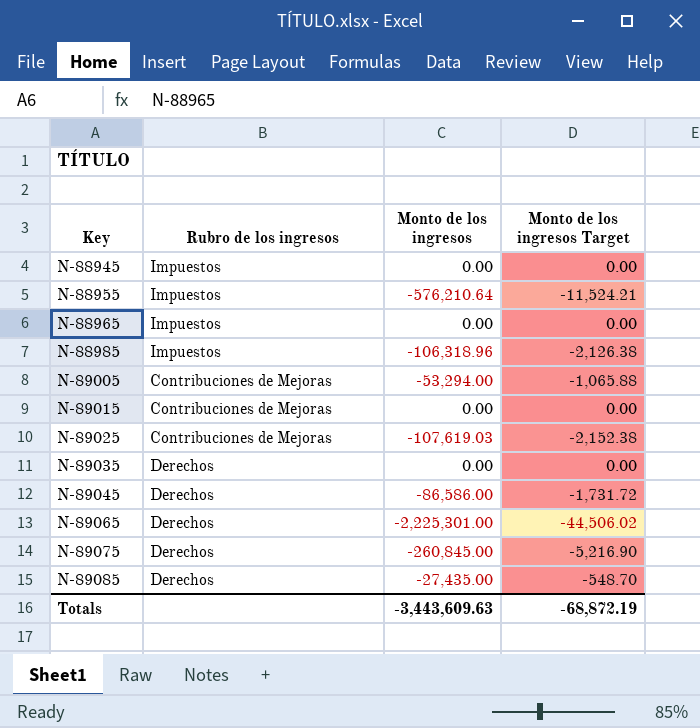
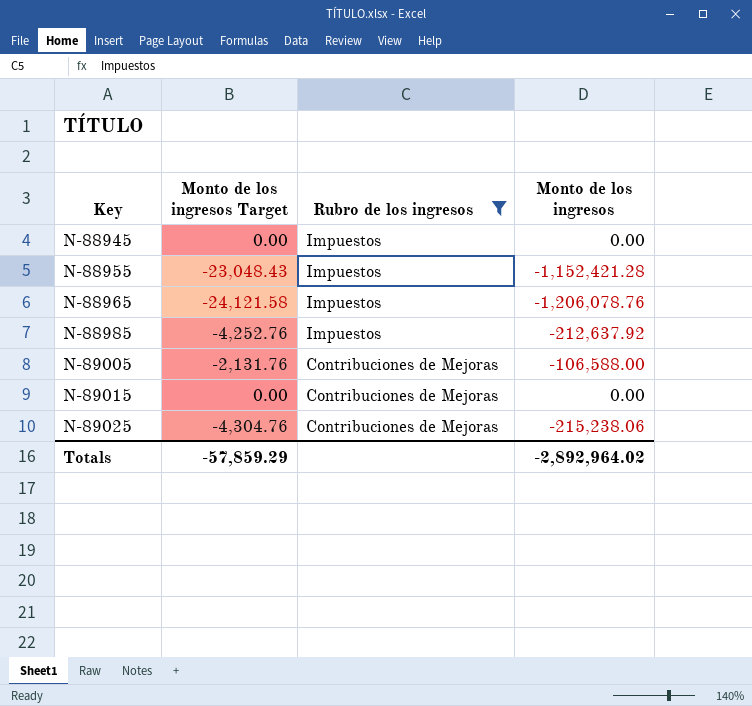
filter: none -> Rubro de los ingresos != Derechos
column Monto de los ingresos Target | position: 4 -> 2
N-88955 | Monto de los ingresos Target: -11,524.21 -> -23,048.43
N-88955 | Monto de los ingresos: -576,210.64 -> -1,152,421.28
N-88965 | Monto de los ingresos Target: 0.00 -> -24,121.58
N-88965 | Monto de los ingresos: 0.00 -> -1,206,078.76
N-88985 | Monto de los ingresos Target: -2,126.38 -> -4,252.76
N-88985 | Monto de los ingresos: -106,318.96 -> -212,637.92
N-89005 | Monto de los ingresos Target: -1,065.88 -> -2,131.76
N-89005 | Monto de los ingresos: -53,294.00 -> -106,588.00
N-89025 | Monto de los ingresos Target: -2,152.38 -> -4,304.76
N-89025 | Monto de los ingresos: -107,619.03 -> -215,238.06
Totals | Monto de los ingresos Target: -68,872.19 -> -57,859.29
Totals | Monto de los ingresos: -3,443,609.63 -> -2,892,964.02

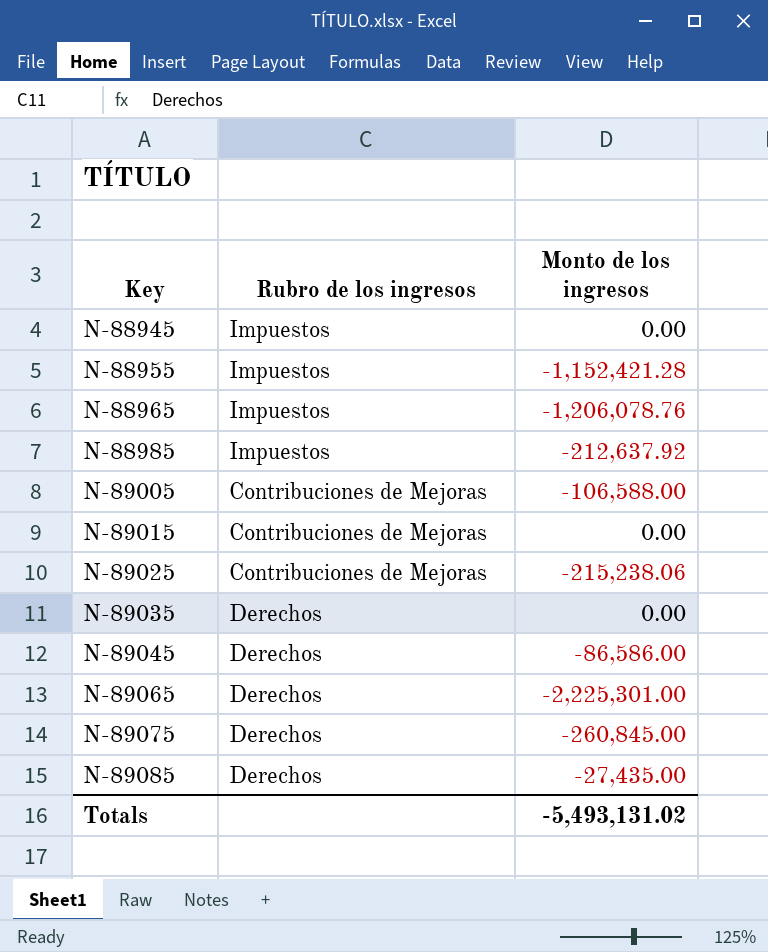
filter: Rubro de los ingresos != Derechos -> none
column Monto de los ingresos Target | formula: [Monto de los ingresos] * 0.02 -> none
Totals | Monto de los ingresos: -2,892,964.02 -> -5,493,131.02

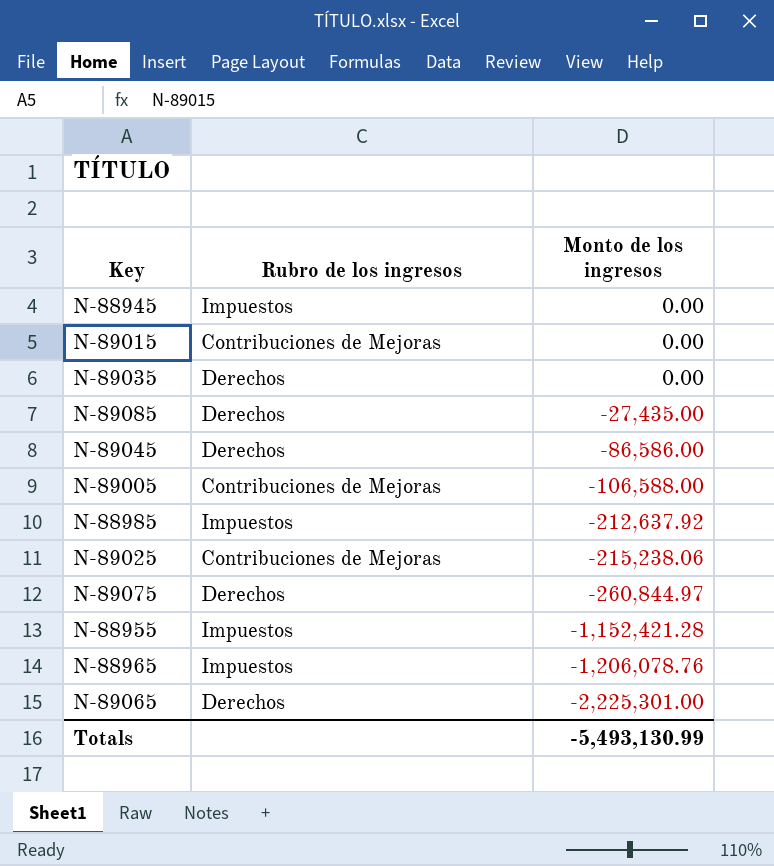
row order: Key ascending -> Monto de los ingresos descending
N-89075 | Monto de los ingresos: -260,845.00 -> -260,844.97
Totals | Monto de los ingresos: -5,493,131.02 -> -5,493,130.99

